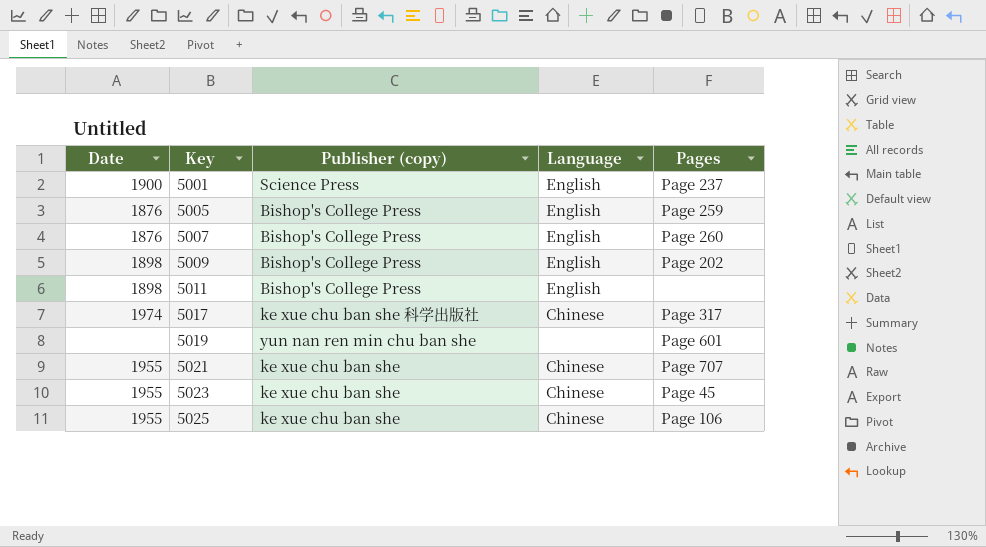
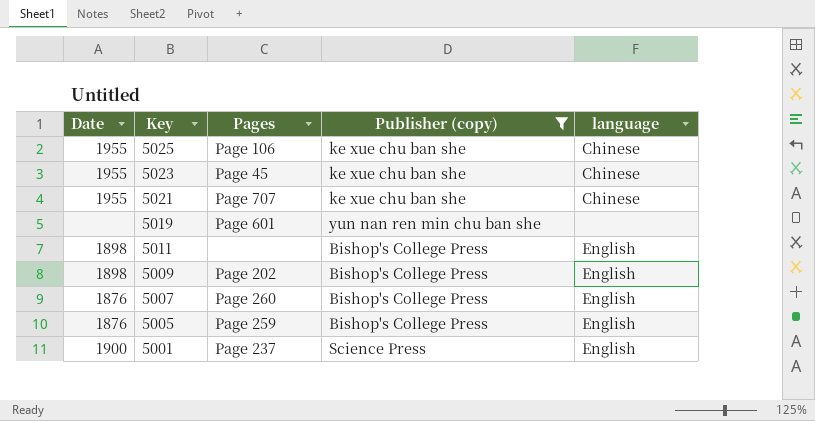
filter: none -> Publisher (copy) != ke xue chu ban she 科学出版社
row order: Key ascending -> Key descending
column Pages | position: 5 -> 3
column name: Language -> language

